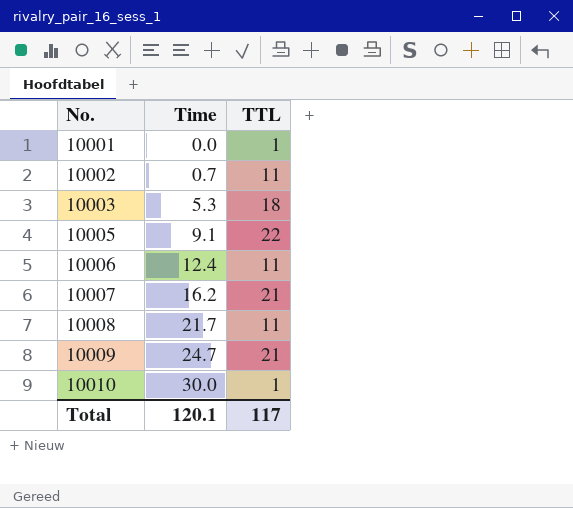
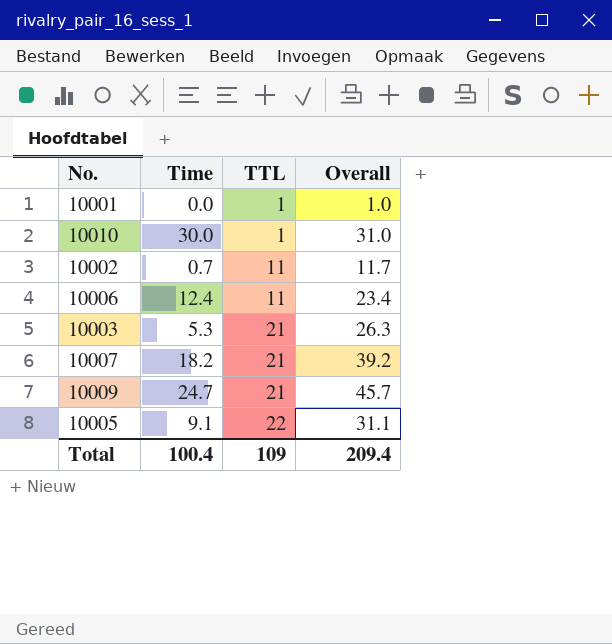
row order: No. ascending -> TTL ascending
column Overall | formula: none -> [Time] + [TTL]
row 10008: 21.7 | 11 -> none
10003 | TTL: 18 -> 21
10007 | Time: 16.2 -> 18.2
Total | Time: 120.1 -> 100.4
Total | TTL: 117 -> 109

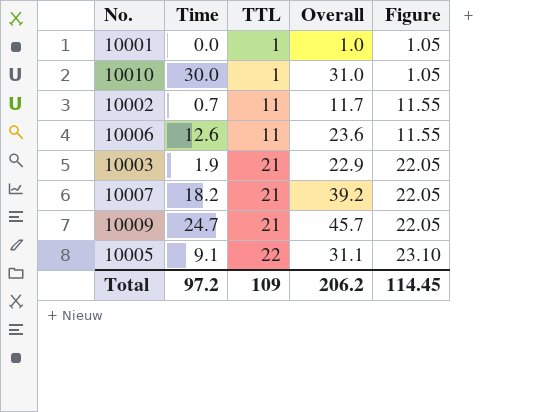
column Figure | formula: none -> [TTL] * 1.05
10006 | Time: 12.4 -> 12.6
10006 | Overall: 23.4 -> 23.6
10003 | Time: 5.3 -> 1.9
10003 | Overall: 26.3 -> 22.9
Total | Time: 100.4 -> 97.2
Total | Overall: 209.4 -> 206.2

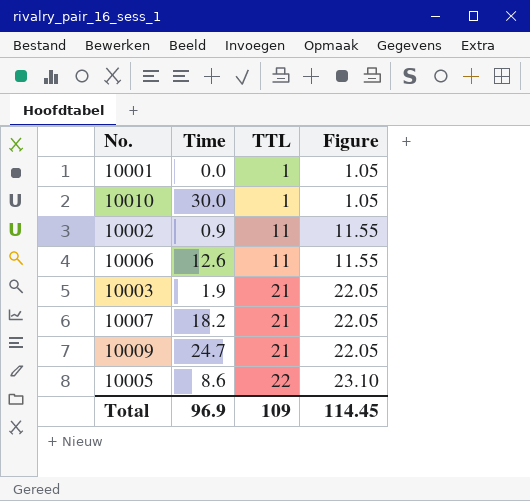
column Overall | formula: [Time] + [TTL] -> none
10002 | Time: 0.7 -> 0.9
10005 | Time: 9.1 -> 8.6
Total | Time: 97.2 -> 96.9

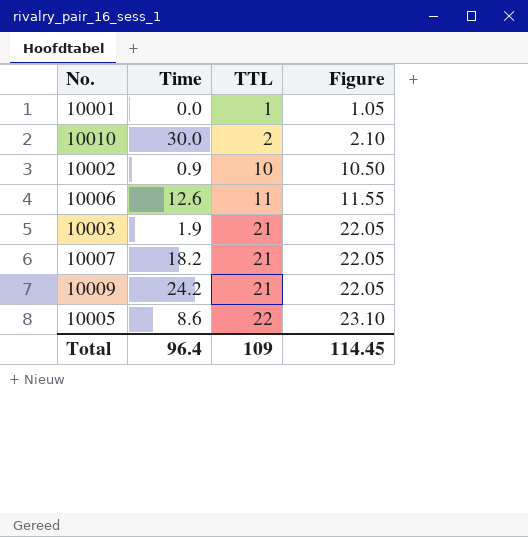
10010 | TTL: 1 -> 2
10010 | Figure: 1.05 -> 2.10
10002 | TTL: 11 -> 10
10002 | Figure: 11.55 -> 10.50
10009 | Time: 24.7 -> 24.2
Total | Time: 96.9 -> 96.4

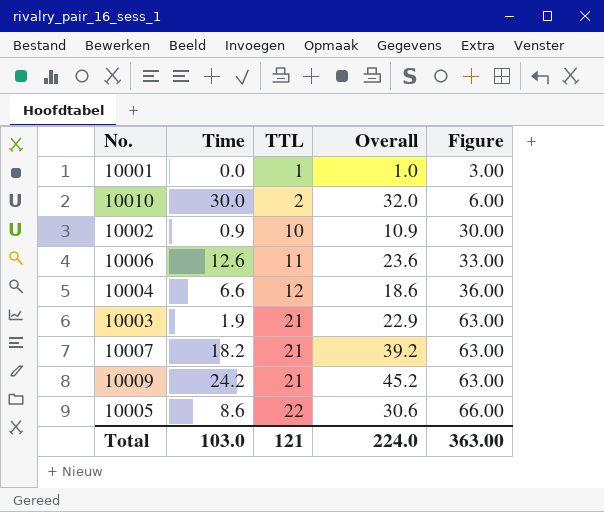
column Overall | formula: none -> [Time] + [TTL]
column Figure | formula: [TTL] * 1.05 -> [TTL] * 3
row 10004: none -> 6.6 | 12 | 18.6 | 36.00
Total | Time: 96.4 -> 103.0
Total | TTL: 109 -> 121
Total | Figure: 114.45 -> 363.00

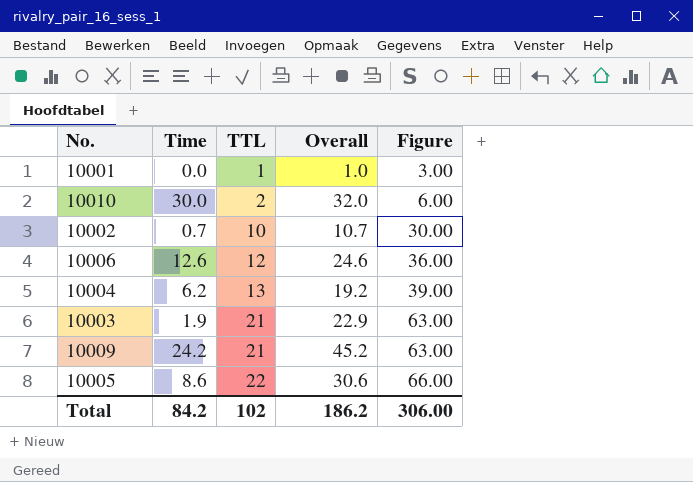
row 10007: 18.2 | 21 | 39.2 | 63.00 -> none
10002 | Time: 0.9 -> 0.7
10002 | Overall: 10.9 -> 10.7
10006 | TTL: 11 -> 12
10006 | Overall: 23.6 -> 24.6
10006 | Figure: 33.00 -> 36.00
10004 | Time: 6.6 -> 6.2
10004 | TTL: 12 -> 13
10004 | Overall: 18.6 -> 19.2
10004 | Figure: 36.00 -> 39.00
Total | Time: 103.0 -> 84.2
Total | TTL: 121 -> 102
Total | Overall: 224.0 -> 186.2
Total | Figure: 363.00 -> 306.00

